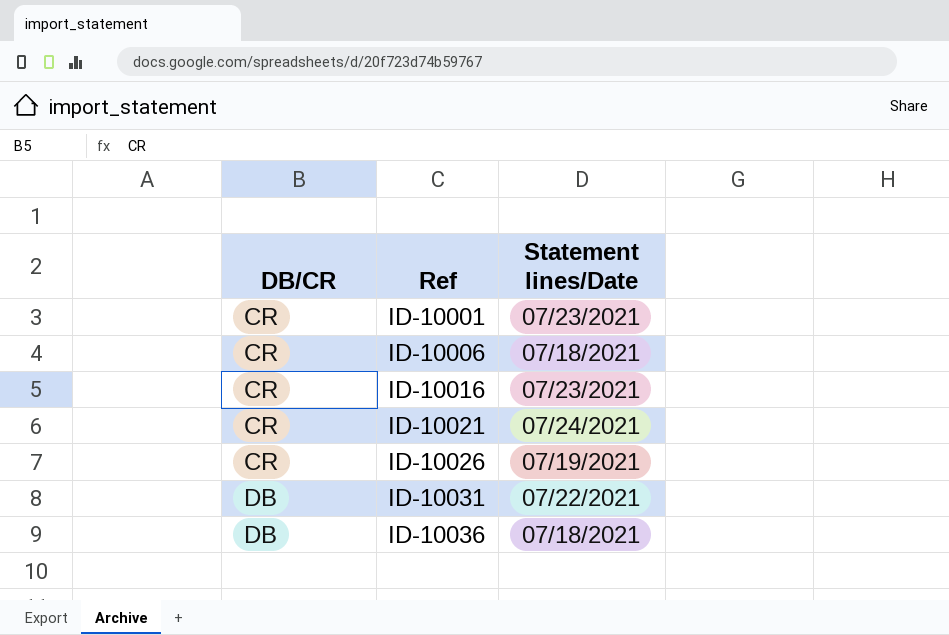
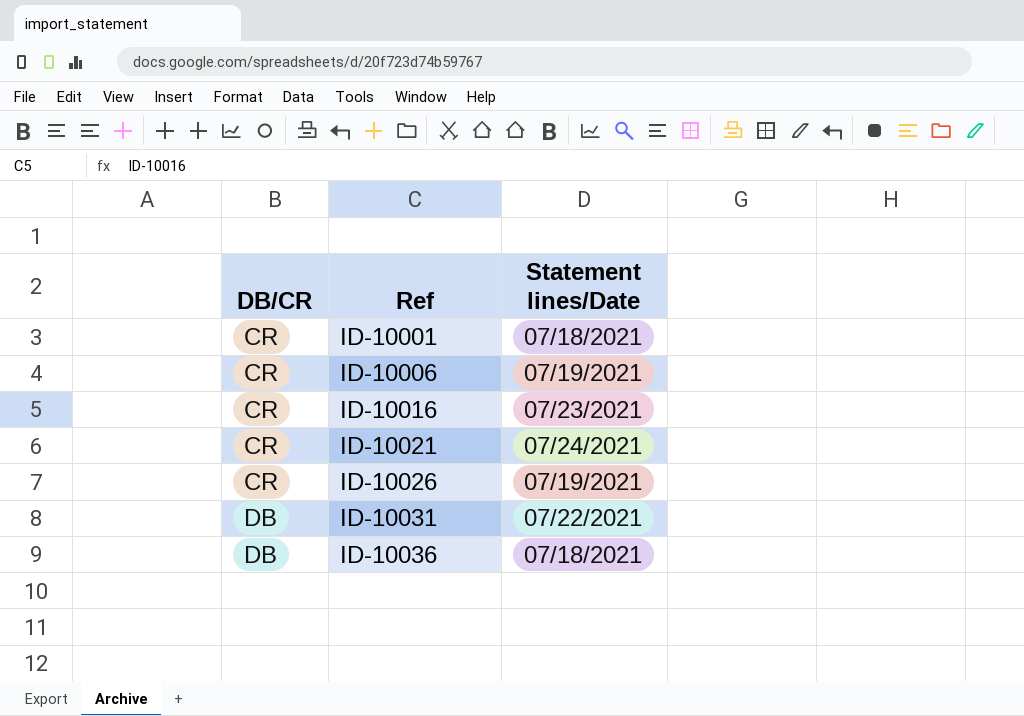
ID-10001 | Statement lines/Date: 07/23/2021 -> 07/18/2021
ID-10006 | Statement lines/Date: 07/18/2021 -> 07/19/2021

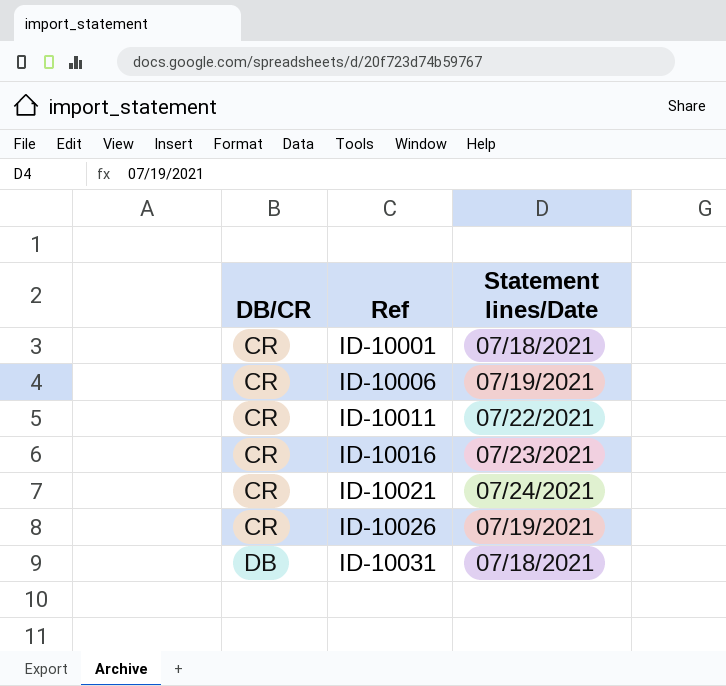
row ID-10036: DB | 07/18/2021 -> none
row ID-10011: none -> CR | 07/22/2021
ID-10031 | Statement lines/Date: 07/22/2021 -> 07/18/2021

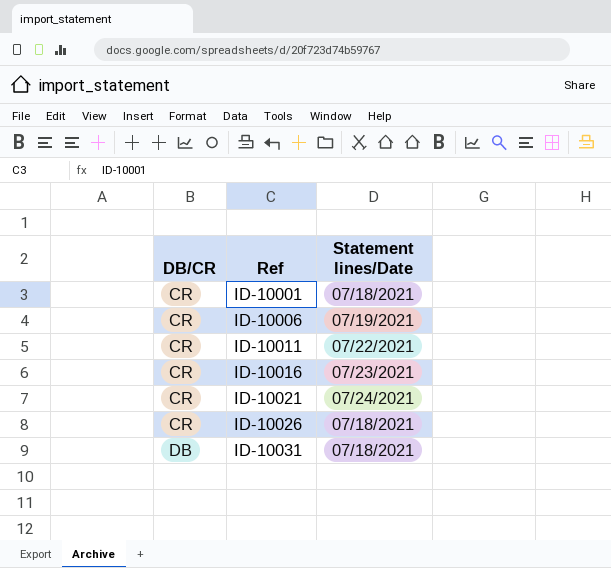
ID-10026 | Statement lines/Date: 07/19/2021 -> 07/18/2021

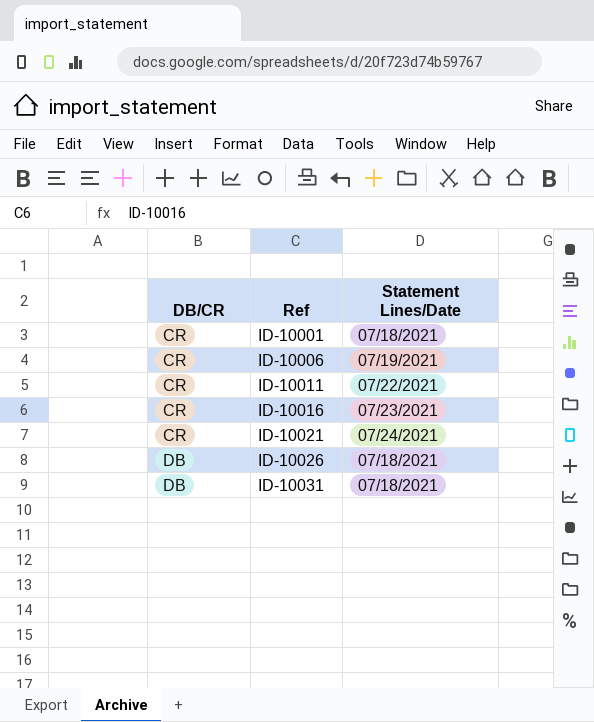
column name: Statement lines/Date -> Statement Lines/Date
ID-10026 | DB/CR: CR -> DB

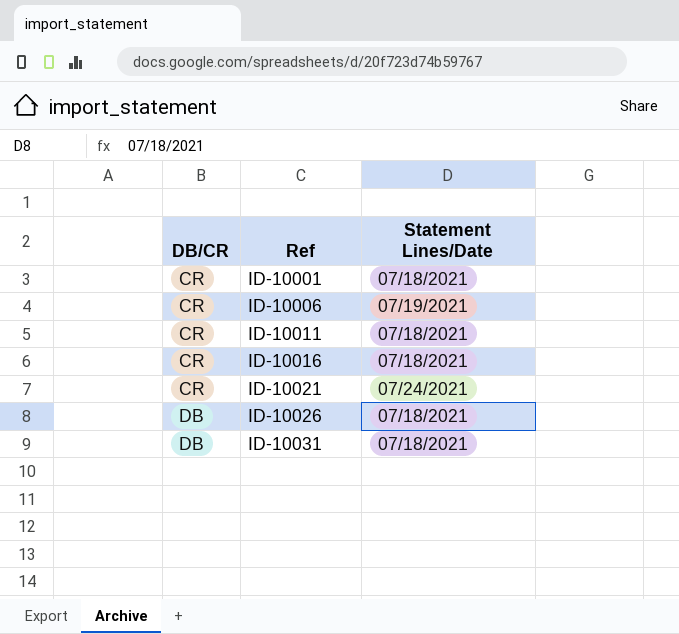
ID-10011 | Statement Lines/Date: 07/22/2021 -> 07/18/2021
ID-10016 | Statement Lines/Date: 07/23/2021 -> 07/18/2021

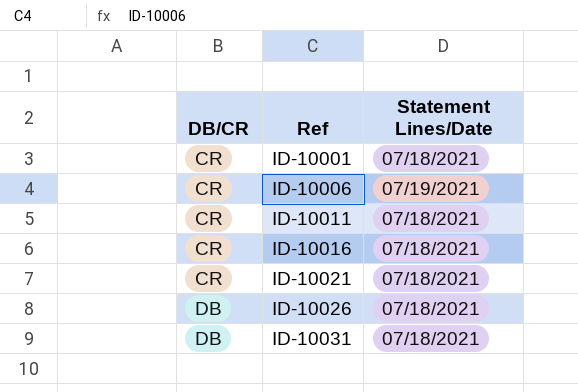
ID-10021 | Statement Lines/Date: 07/24/2021 -> 07/18/2021

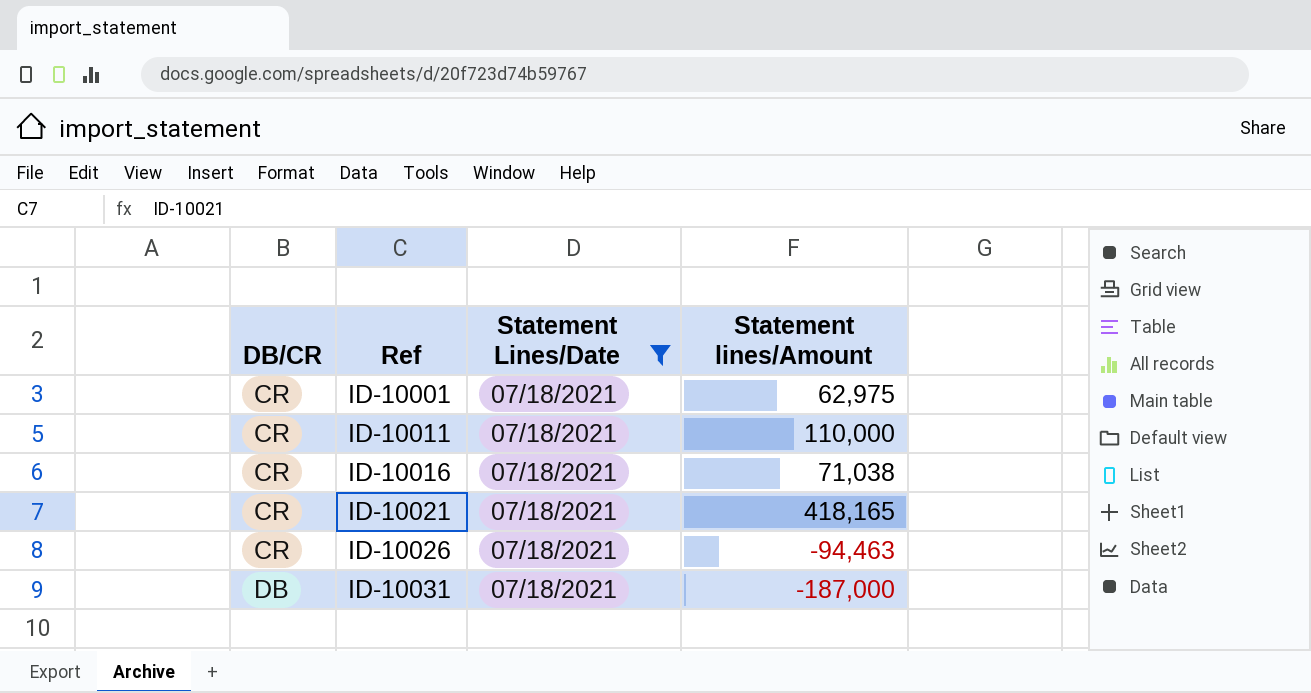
filter: none -> Statement Lines/Date = 07/18/2021
column Statement lines/Amount | position: none -> 4
ID-10026 | DB/CR: DB -> CR

